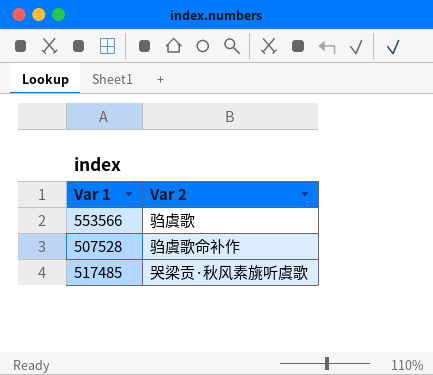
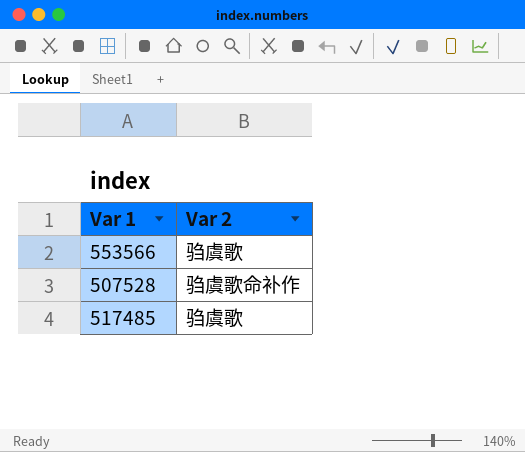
517485 | Var 2: 哭梁贡·秋风素旐听虞歌 -> 驺虞歌

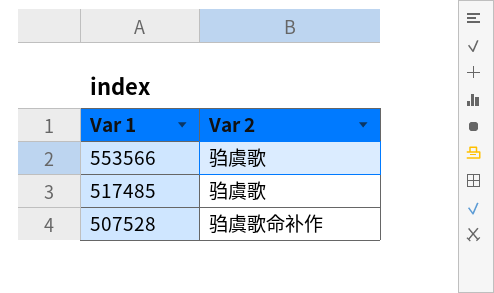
row order: none -> Var 1 descending

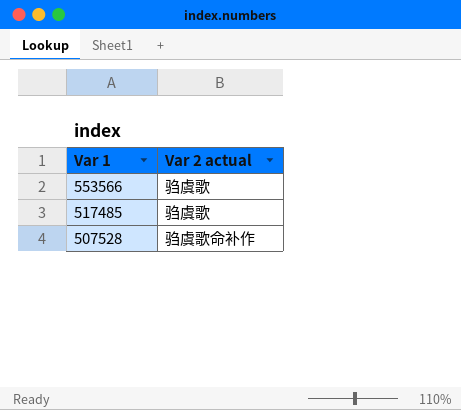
column name: Var 2 -> Var 2 actual

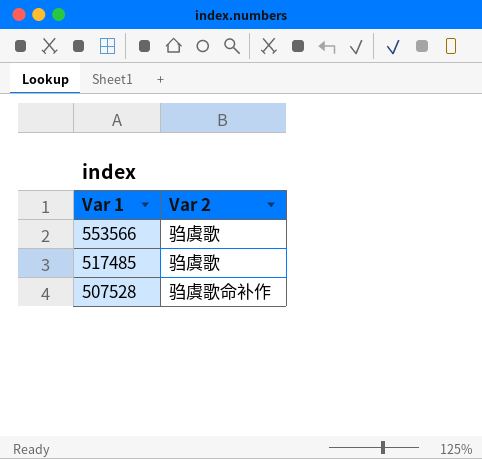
column name: Var 2 actual -> Var 2

